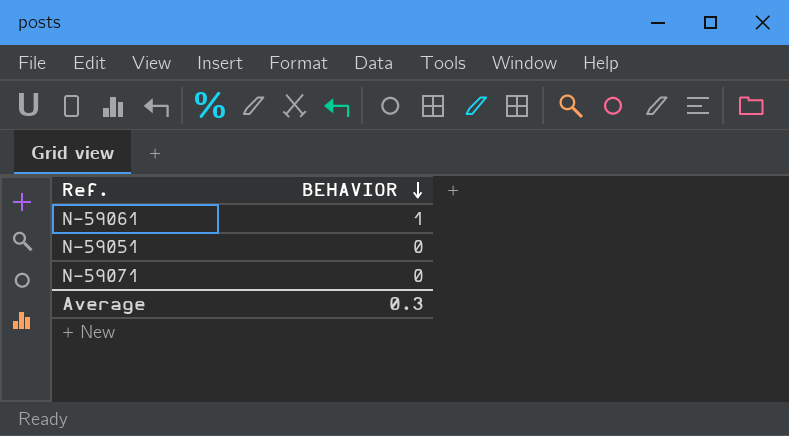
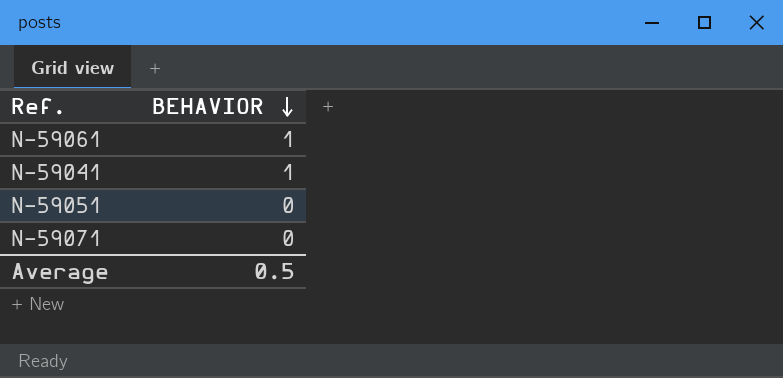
row N-59041: none -> 1
Average | BEHAVIOR: 0.3 -> 0.5

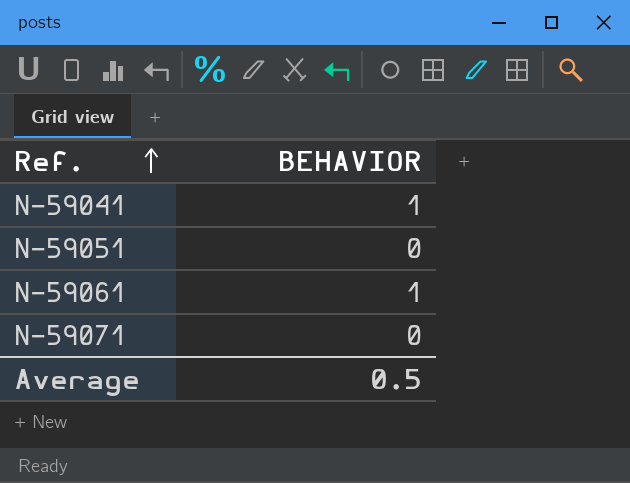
row order: BEHAVIOR descending -> Ref. ascending

